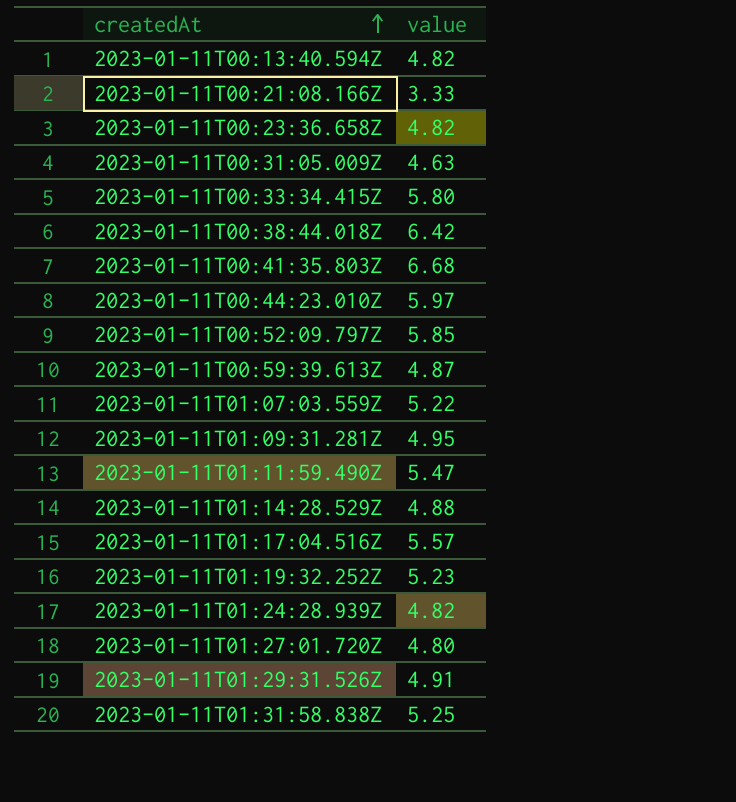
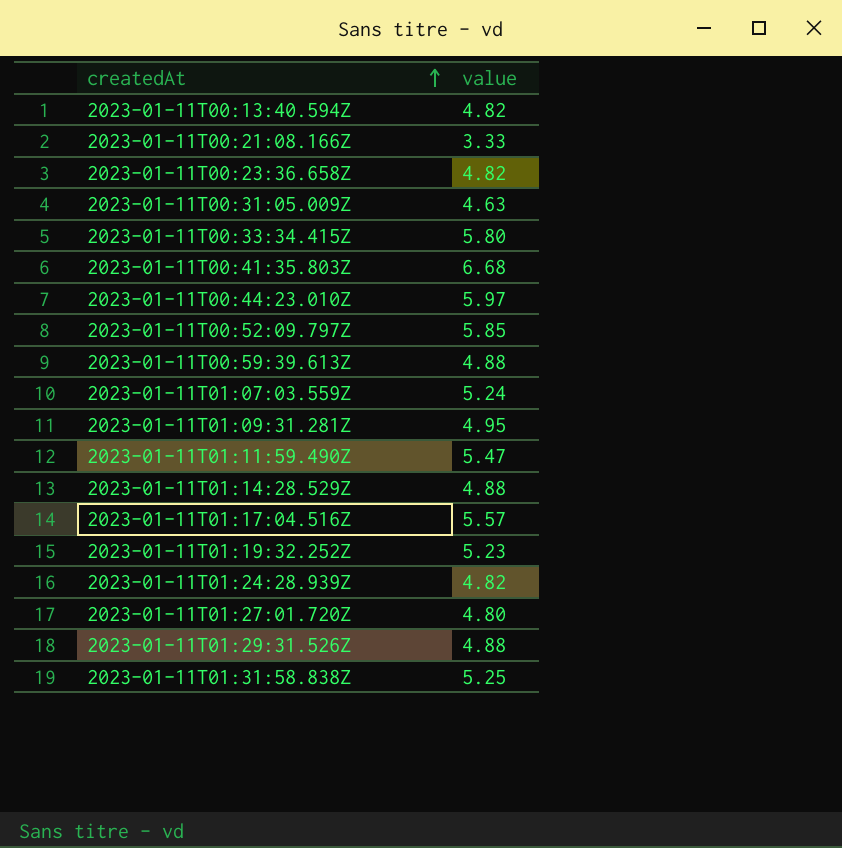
row 2023-01-11T00:38:44.018Z: 6.42 -> none
2023-01-11T00:59:39.613Z | value: 4.87 -> 4.88
2023-01-11T01:07:03.559Z | value: 5.22 -> 5.24
2023-01-11T01:29:31.526Z | value: 4.91 -> 4.88

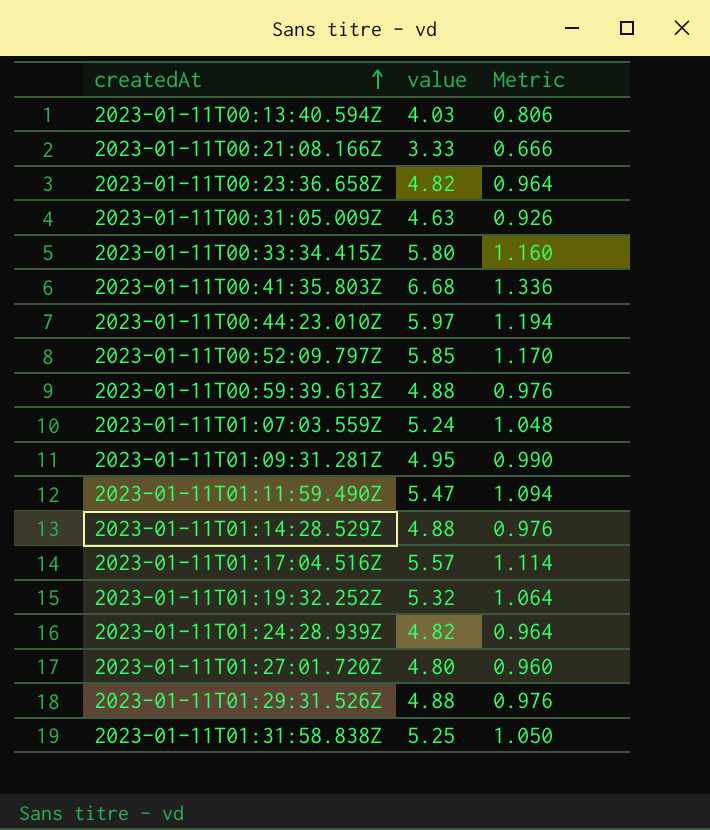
column Metric | formula: none -> [value] * 0.2
2023-01-11T00:13:40.594Z | value: 4.82 -> 4.03
2023-01-11T01:19:32.252Z | value: 5.23 -> 5.32

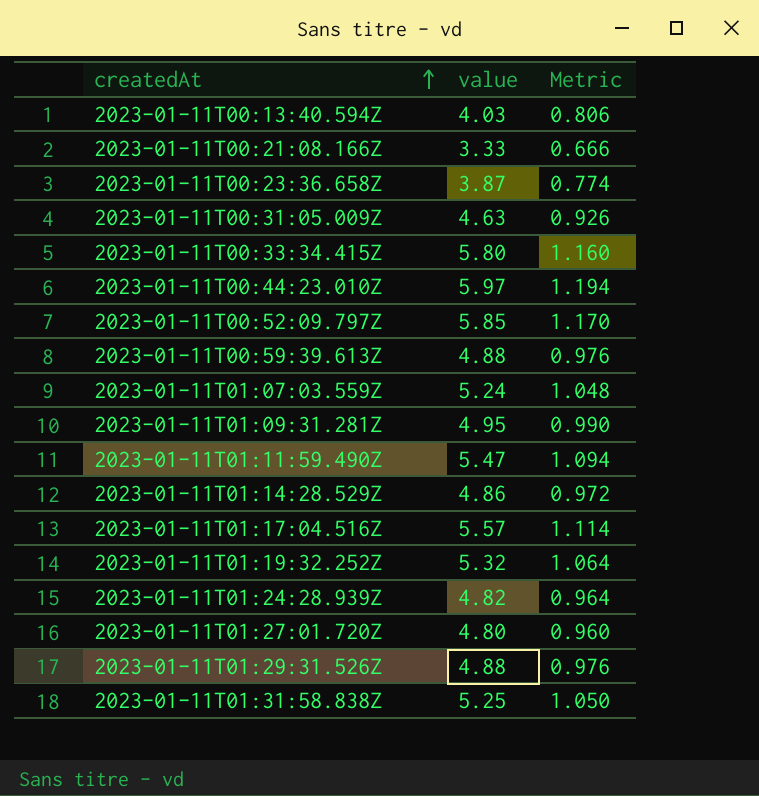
row 2023-01-11T00:41:35.803Z: 6.68 | 1.336 -> none
2023-01-11T00:23:36.658Z | value: 4.82 -> 3.87
2023-01-11T00:23:36.658Z | Metric: 0.964 -> 0.774
2023-01-11T01:14:28.529Z | value: 4.88 -> 4.86
2023-01-11T01:14:28.529Z | Metric: 0.976 -> 0.972

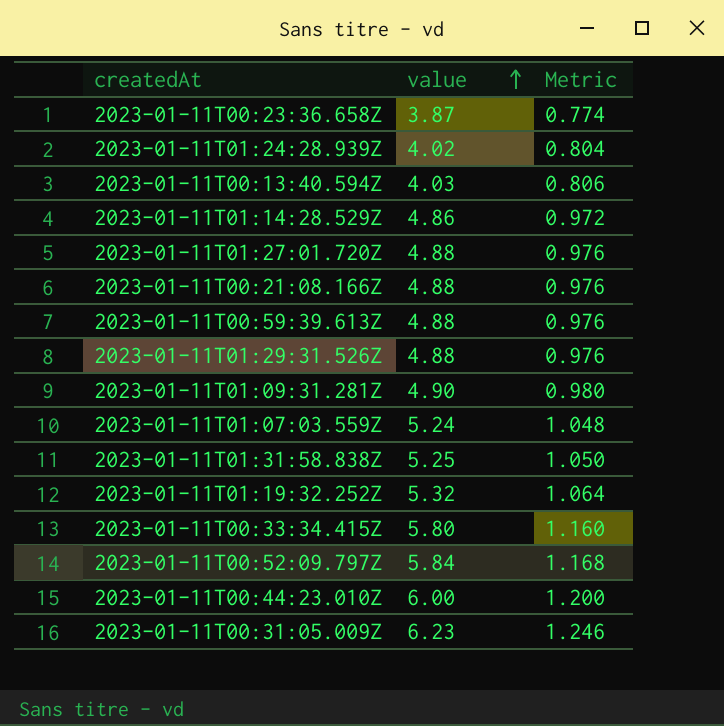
row order: createdAt ascending -> value ascending
row 2023-01-11T01:11:59.490Z: 5.47 | 1.094 -> none
row 2023-01-11T01:17:04.516Z: 5.57 | 1.114 -> none
2023-01-11T01:24:28.939Z | value: 4.82 -> 4.02
2023-01-11T01:24:28.939Z | Metric: 0.964 -> 0.804
2023-01-11T01:27:01.720Z | value: 4.80 -> 4.88
2023-01-11T01:27:01.720Z | Metric: 0.960 -> 0.976
2023-01-11T00:21:08.166Z | value: 3.33 -> 4.88
2023-01-11T00:21:08.166Z | Metric: 0.666 -> 0.976
2023-01-11T01:09:31.281Z | value: 4.95 -> 4.90
2023-01-11T01:09:31.281Z | Metric: 0.990 -> 0.980
2023-01-11T00:52:09.797Z | value: 5.85 -> 5.84
2023-01-11T00:52:09.797Z | Metric: 1.170 -> 1.168
2023-01-11T00:44:23.010Z | value: 5.97 -> 6.00
2023-01-11T00:44:23.010Z | Metric: 1.194 -> 1.200
2023-01-11T00:31:05.009Z | value: 4.63 -> 6.23
2023-01-11T00:31:05.009Z | Metric: 0.926 -> 1.246

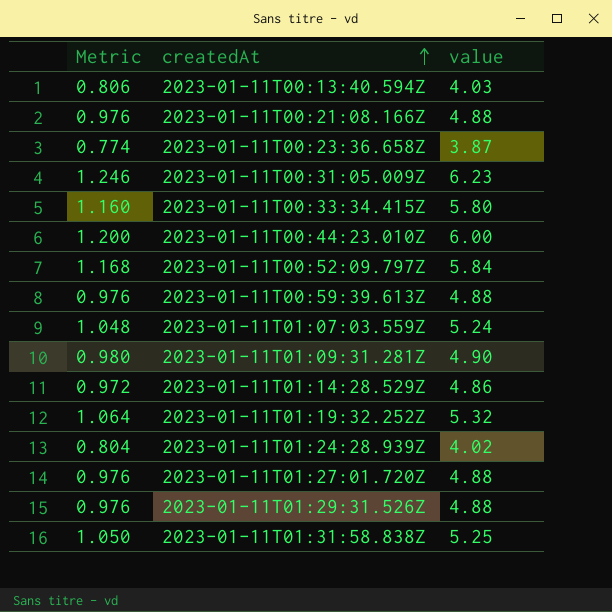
row order: value ascending -> createdAt ascending
column Metric | position: 3 -> 1

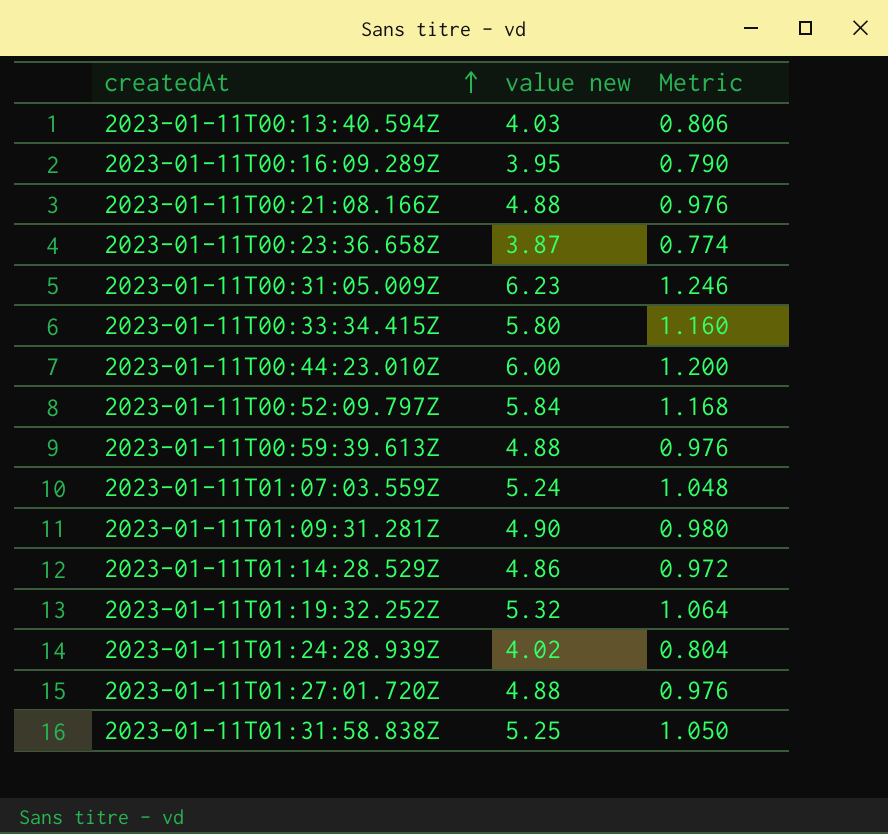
column name: value -> value new
column Metric | position: 1 -> 3
row 2023-01-11T01:29:31.526Z: 0.976 | 4.88 -> none
row 2023-01-11T00:16:09.289Z: none -> 3.95 | 0.790

